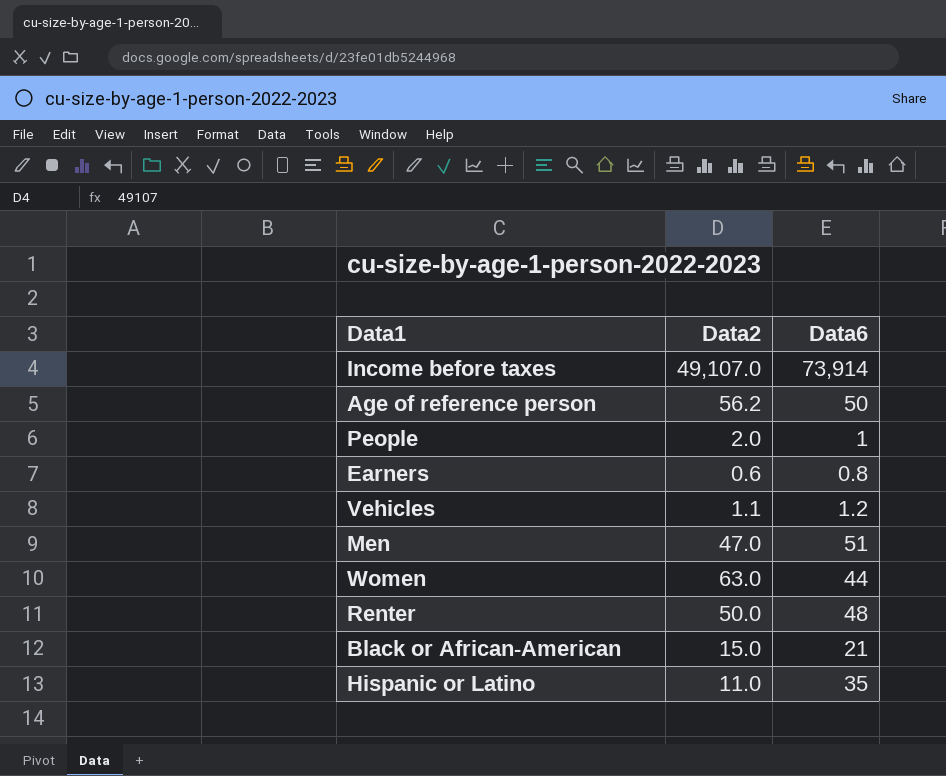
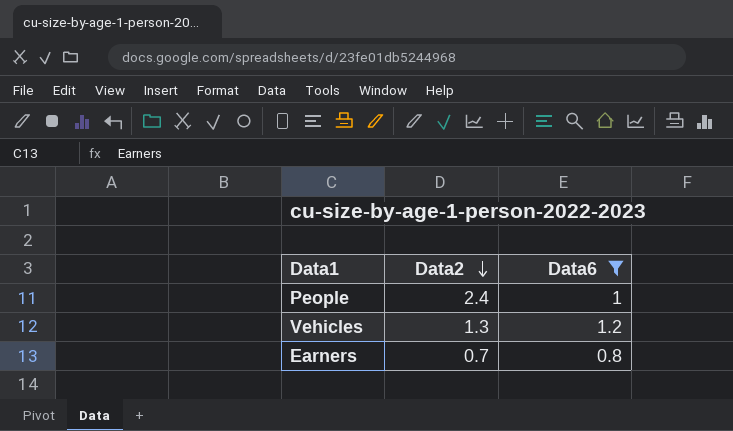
filter: none -> Data6 <= 1.2
row order: none -> Data2 descending
People | Data2: 2.0 -> 2.4
Vehicles | Data2: 1.1 -> 1.3
Earners | Data2: 0.6 -> 0.7

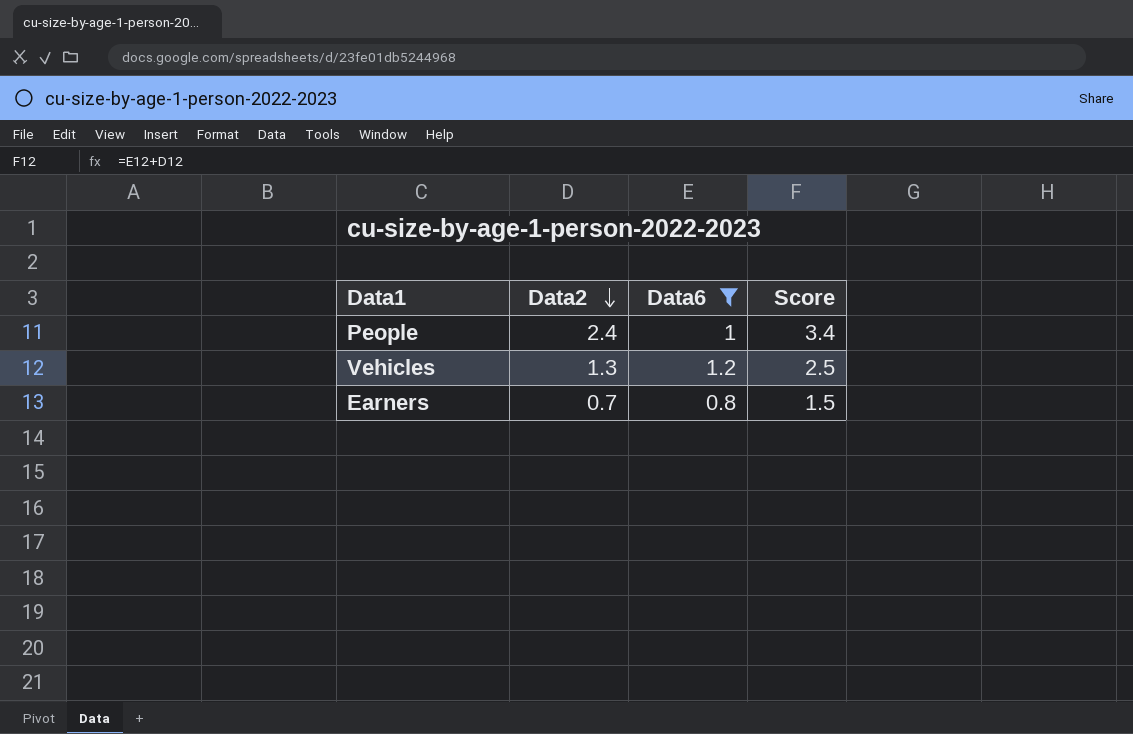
column Score | formula: none -> [Data2] + [Data6]

